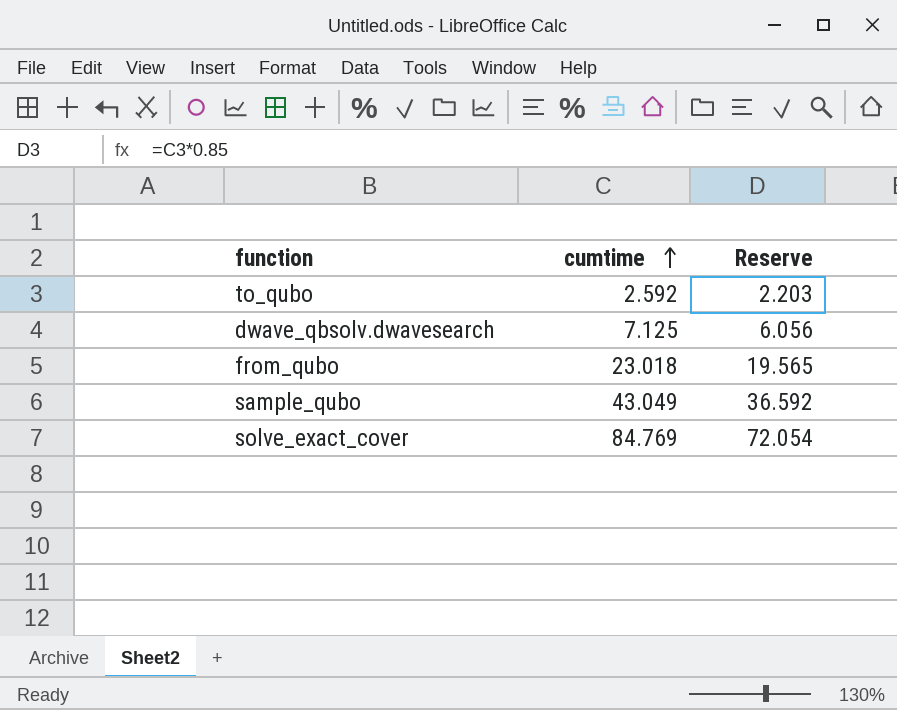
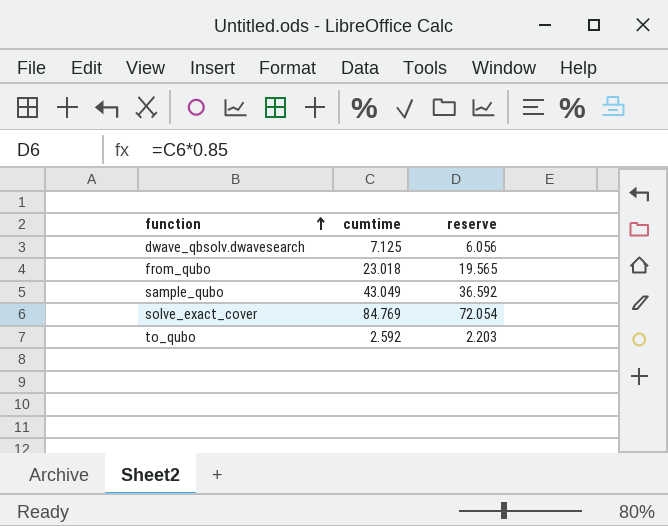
row order: cumtime ascending -> function ascending
column name: Reserve -> reserve

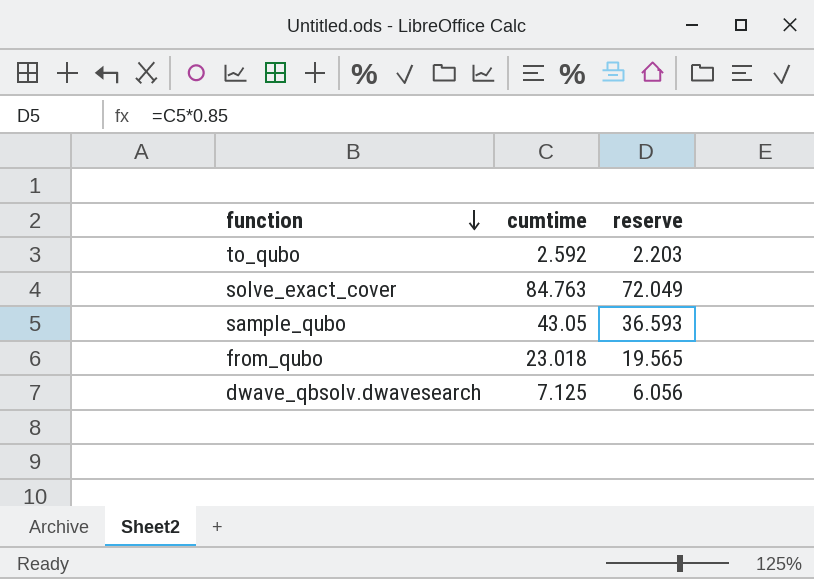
row order: function ascending -> function descending
solve_exact_cover | cumtime: 84.769 -> 84.763
solve_exact_cover | reserve: 72.054 -> 72.049
sample_qubo | cumtime: 43.049 -> 43.05
sample_qubo | reserve: 36.592 -> 36.593

